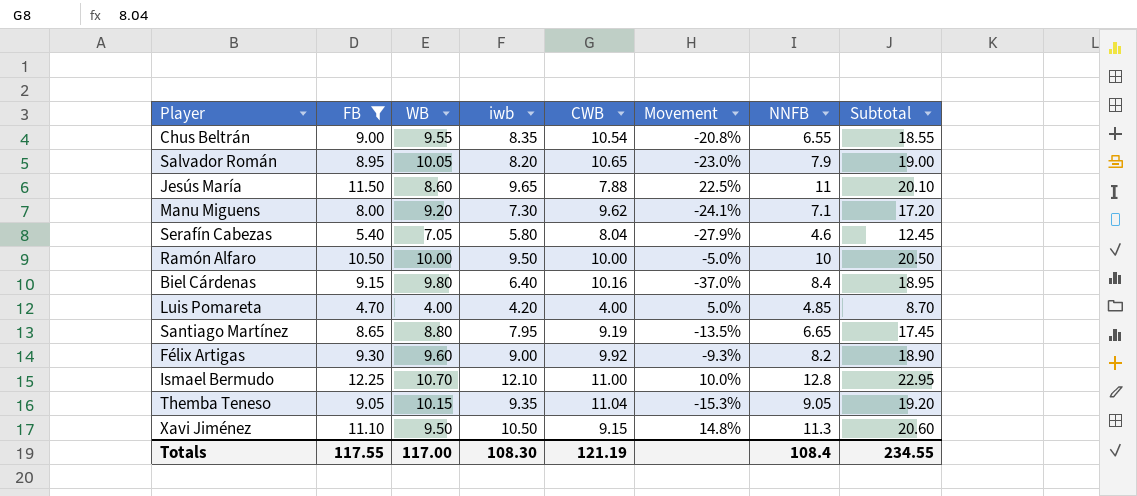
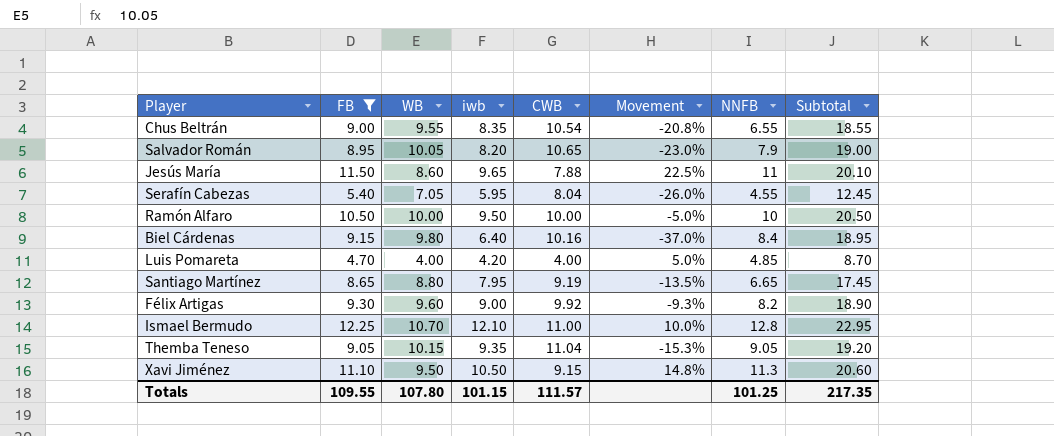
row Manu Miguens: 8.00 | 9.20 | 7.30 | 9.62 | -24.1% | 7.1 | 17.20 -> none
Serafín Cabezas | iwb: 5.80 -> 5.95
Serafín Cabezas | Movement: -27.9% -> -26.0%
Serafín Cabezas | NNFB: 4.6 -> 4.55
Totals | FB: 117.55 -> 109.55
Totals | WB: 117.00 -> 107.80
Totals | iwb: 108.30 -> 101.15
Totals | CWB: 121.19 -> 111.57
Totals | NNFB: 108.4 -> 101.25
Totals | Subtotal: 234.55 -> 217.35

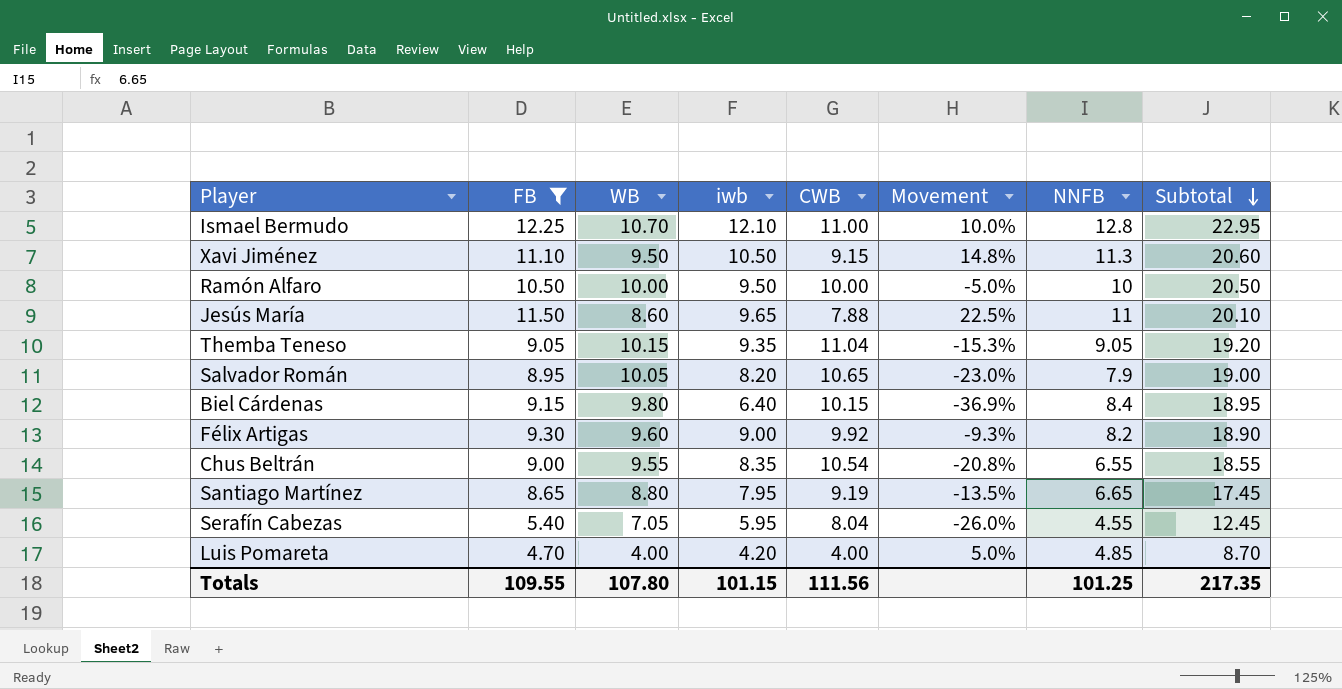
row order: none -> Subtotal descending
Biel Cárdenas | CWB: 10.16 -> 10.15
Biel Cárdenas | Movement: -37.0% -> -36.9%
Totals | CWB: 111.57 -> 111.56

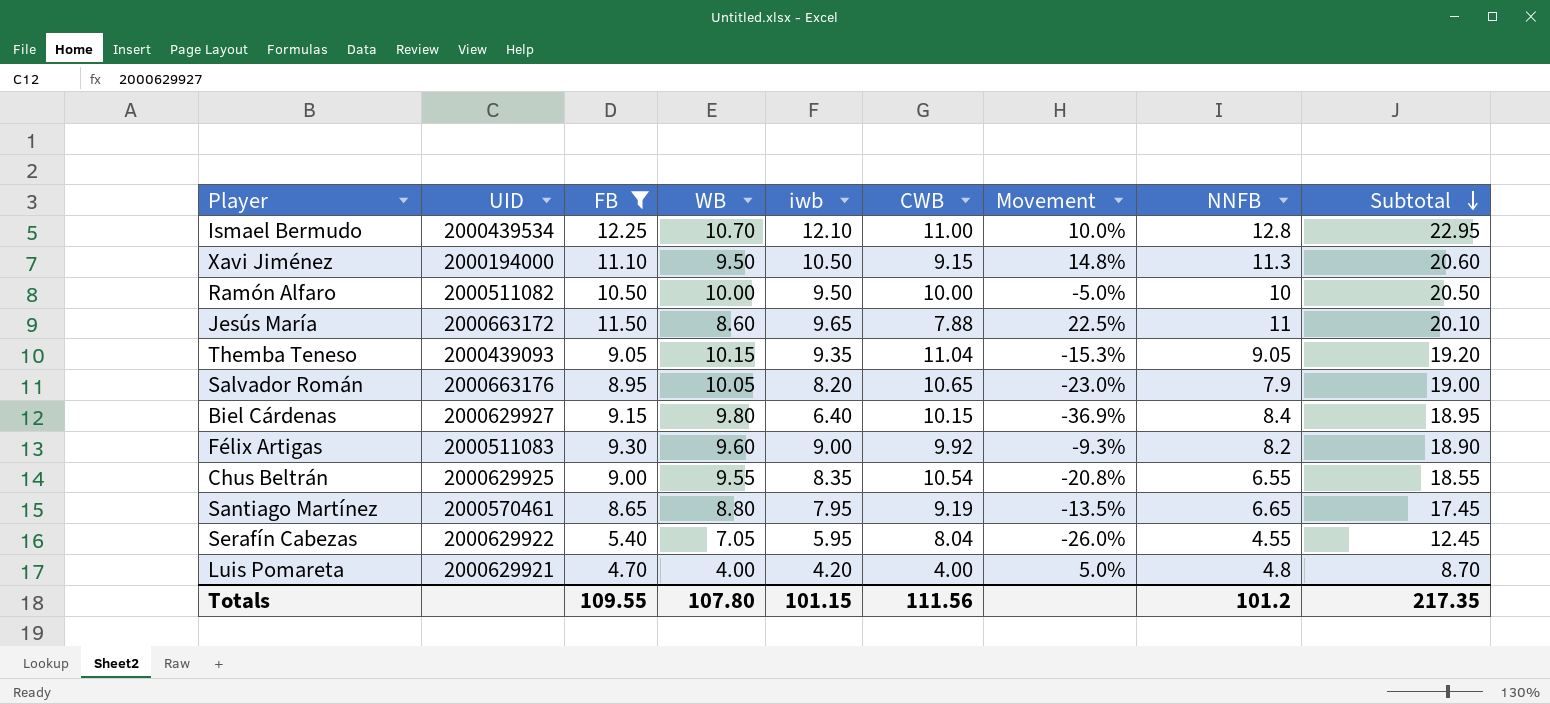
column UID | position: none -> 2
Luis Pomareta | NNFB: 4.85 -> 4.8
Totals | NNFB: 101.25 -> 101.2

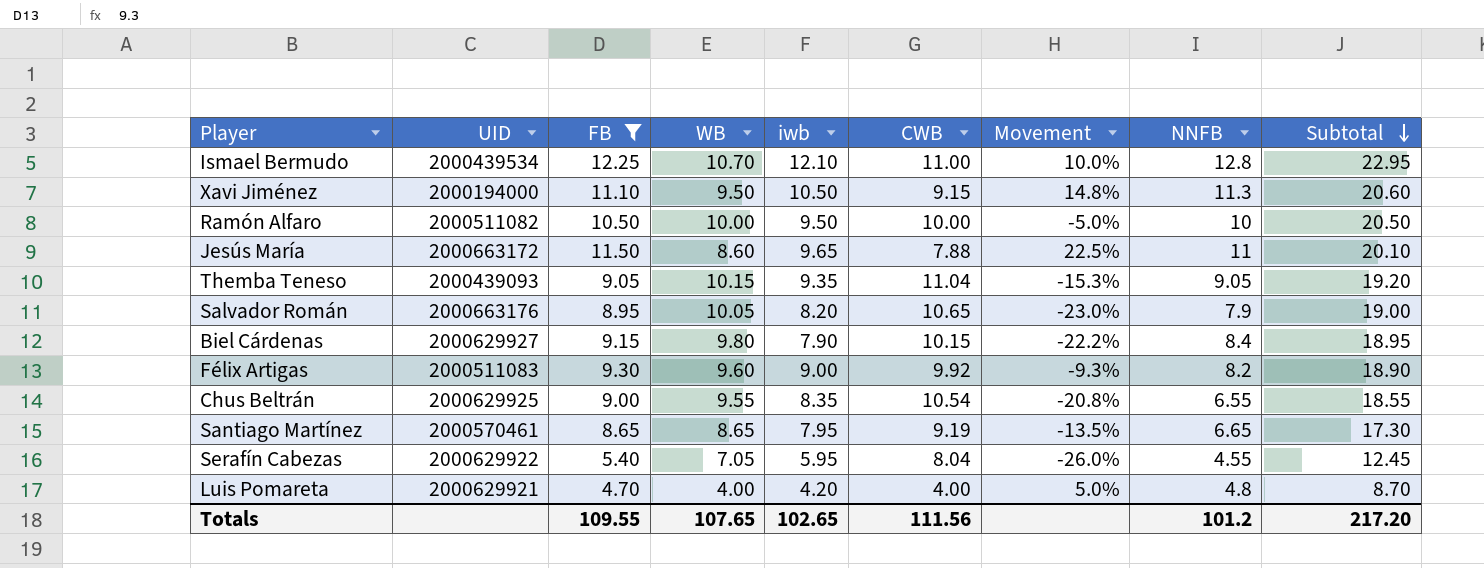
Biel Cárdenas | iwb: 6.40 -> 7.90
Biel Cárdenas | Movement: -36.9% -> -22.2%
Santiago Martínez | WB: 8.80 -> 8.65
Santiago Martínez | Subtotal: 17.45 -> 17.30
Totals | WB: 107.80 -> 107.65
Totals | iwb: 101.15 -> 102.65
Totals | Subtotal: 217.35 -> 217.20

